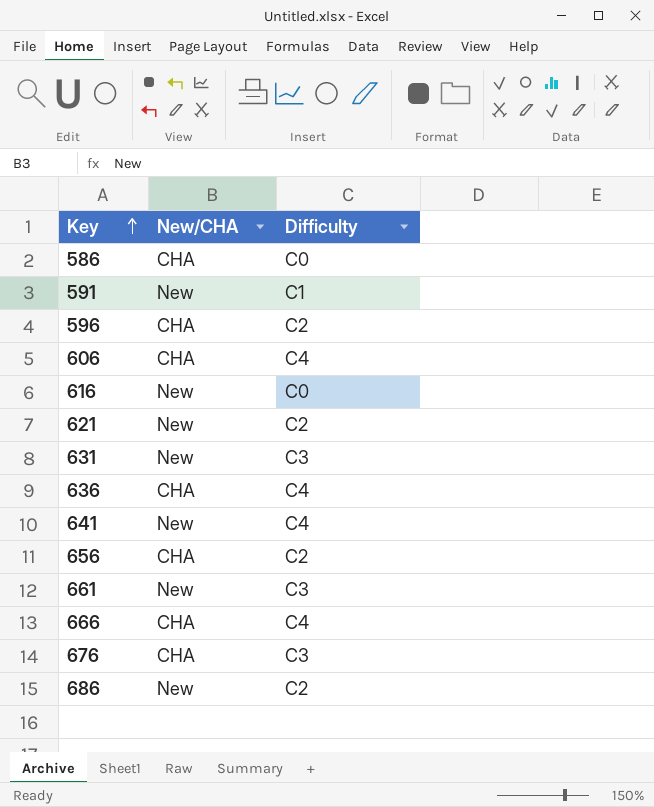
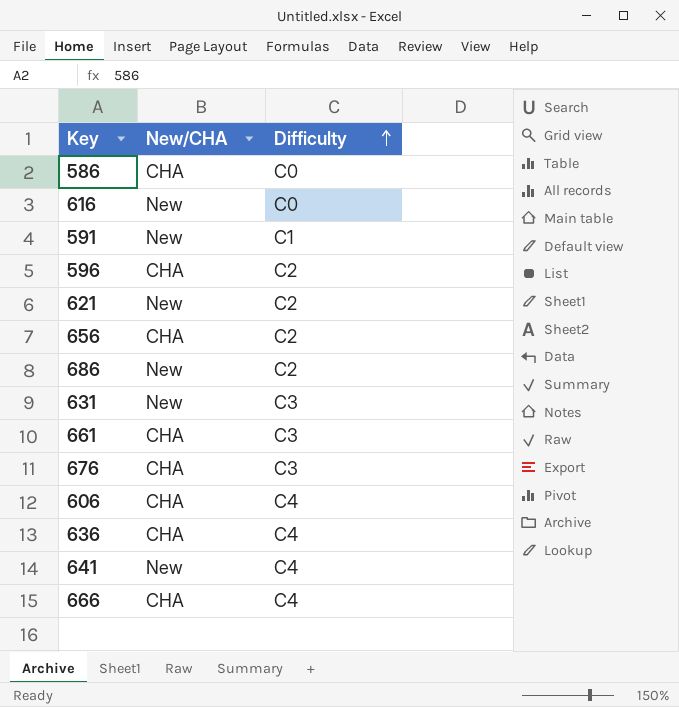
row order: Key ascending -> Difficulty ascending
661 | New/CHA: New -> CHA

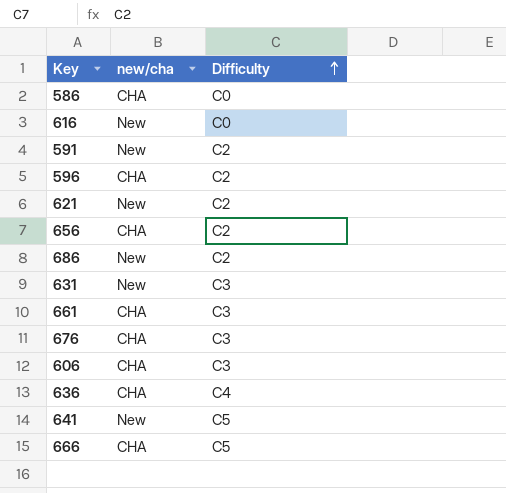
column name: New/CHA -> new/cha
591 | Difficulty: C1 -> C2
606 | Difficulty: C4 -> C3
641 | Difficulty: C4 -> C5
666 | Difficulty: C4 -> C5

